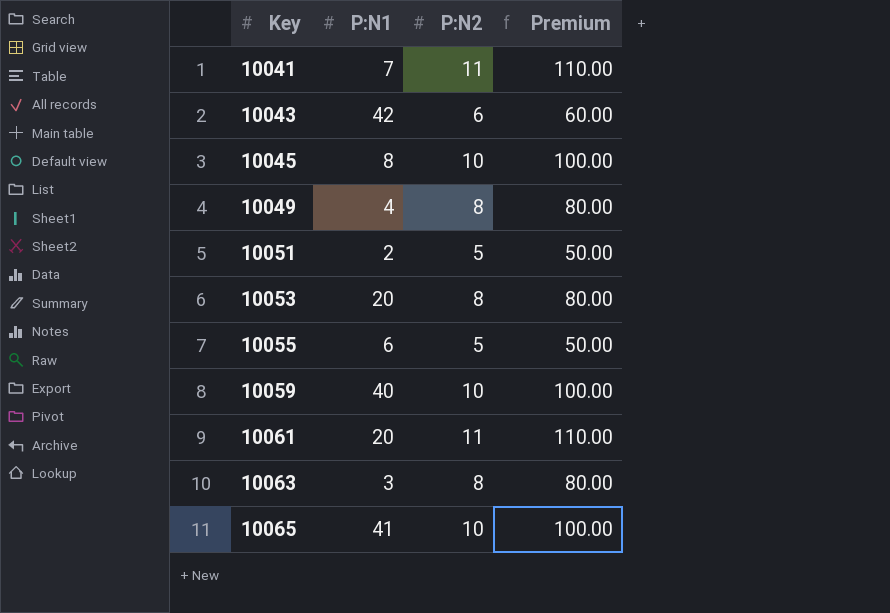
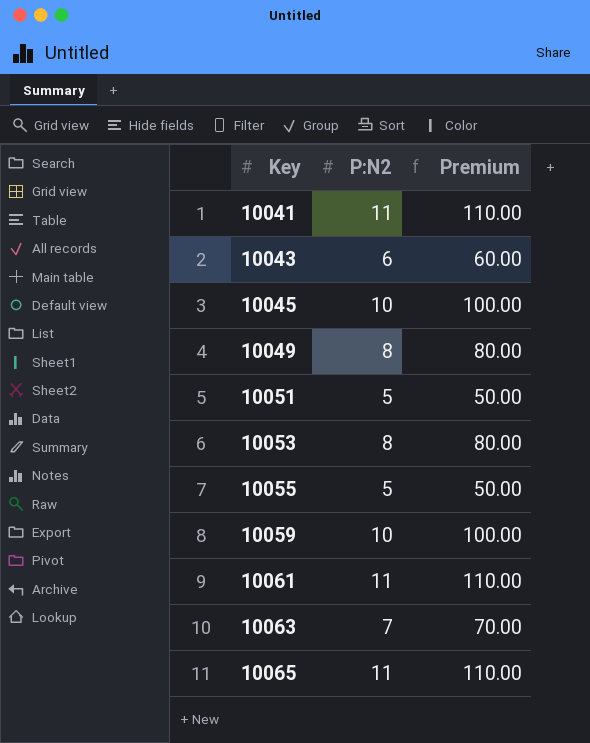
column P:N1 | position: 2 -> none
10063 | P:N2: 8 -> 7
10063 | Premium: 80.00 -> 70.00
10065 | P:N2: 10 -> 11
10065 | Premium: 100.00 -> 110.00

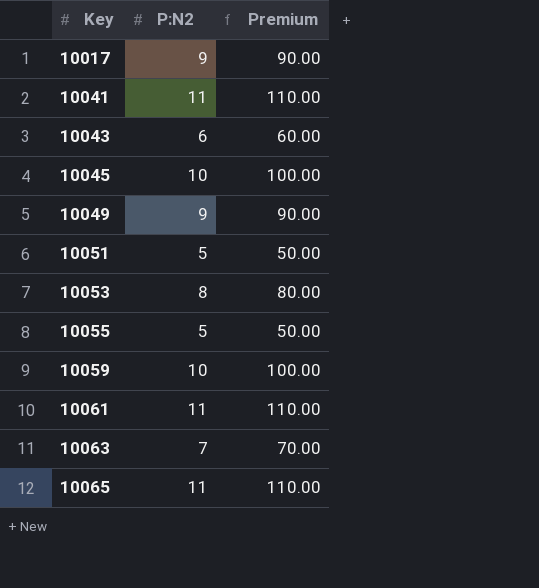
row 10017: none -> 9 | 90.00
10049 | P:N2: 8 -> 9
10049 | Premium: 80.00 -> 90.00

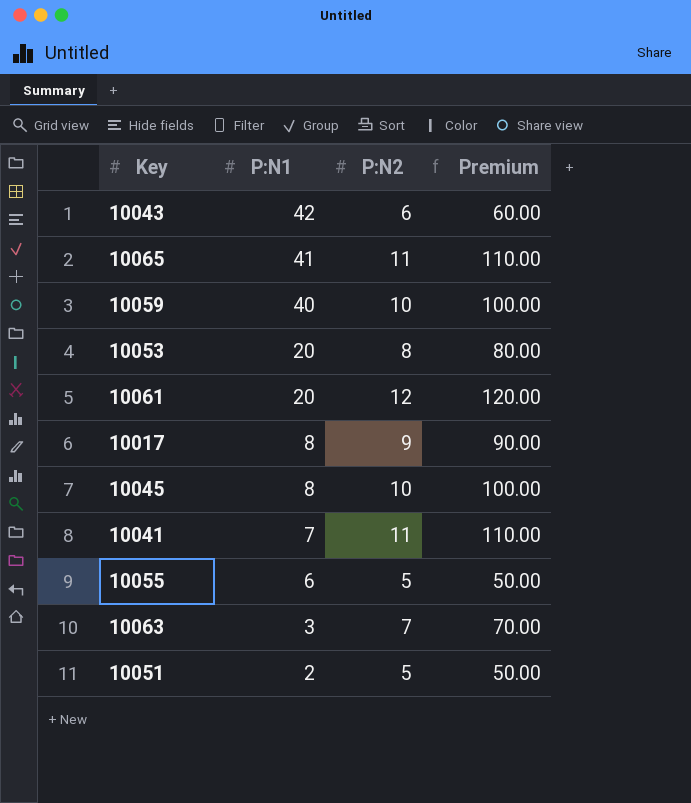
row order: Key ascending -> P:N1 descending
column P:N1 | position: none -> 2
row 10049: 9 | 90.00 -> none
10061 | P:N2: 11 -> 12
10061 | Premium: 110.00 -> 120.00

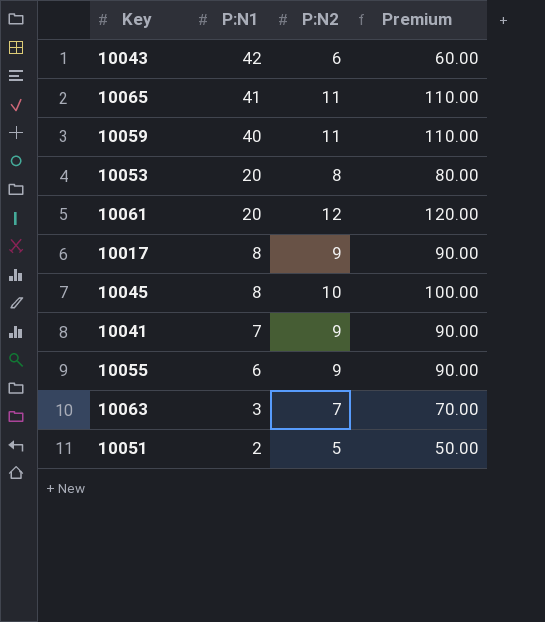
10059 | P:N2: 10 -> 11
10059 | Premium: 100.00 -> 110.00
10041 | P:N2: 11 -> 9
10041 | Premium: 110.00 -> 90.00
10055 | P:N2: 5 -> 9
10055 | Premium: 50.00 -> 90.00

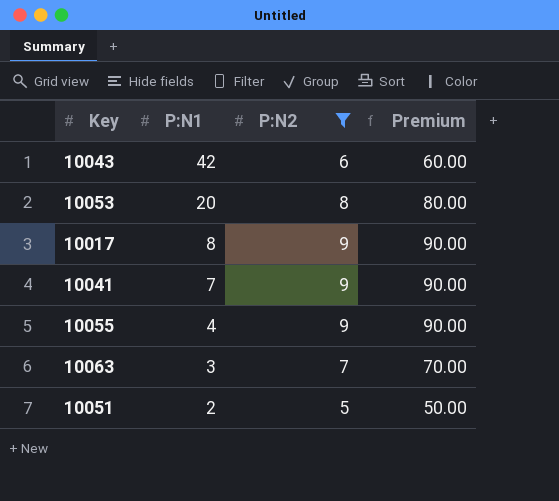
filter: none -> P:N2 <= 9
10055 | P:N1: 6 -> 4

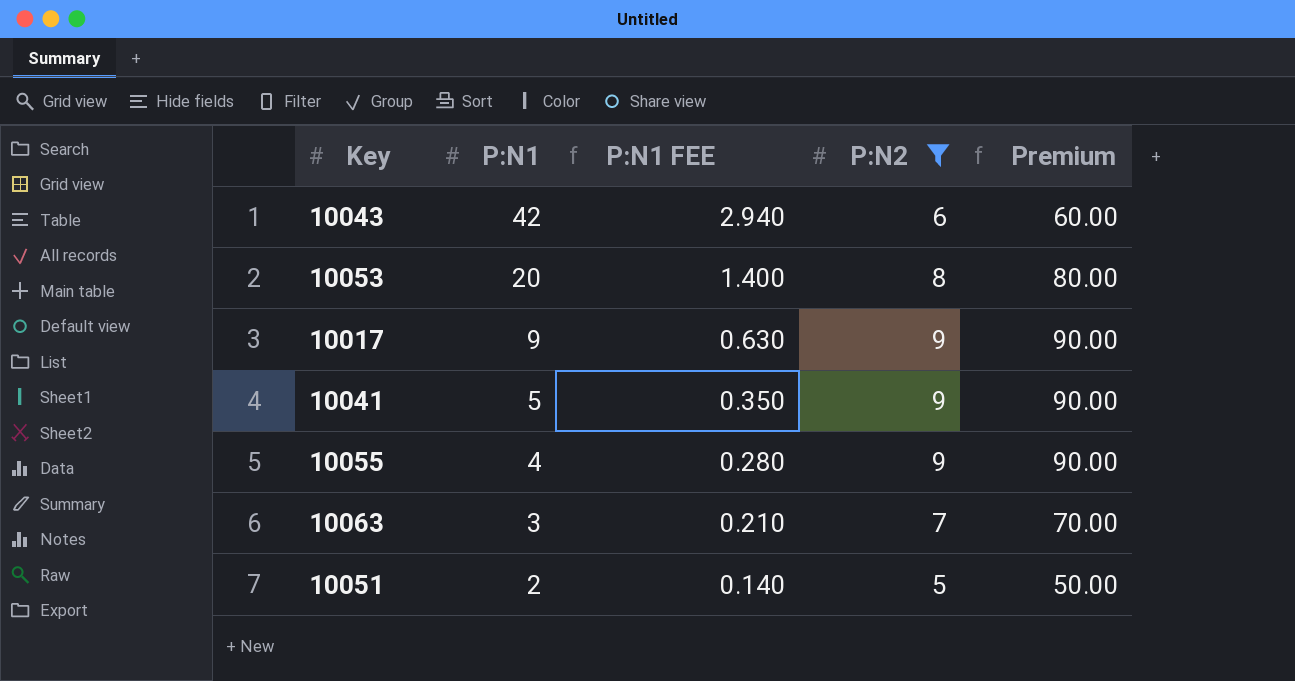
column P:N1 FEE | formula: none -> [P:N1] * 0.07
10017 | P:N1: 8 -> 9
10041 | P:N1: 7 -> 5

